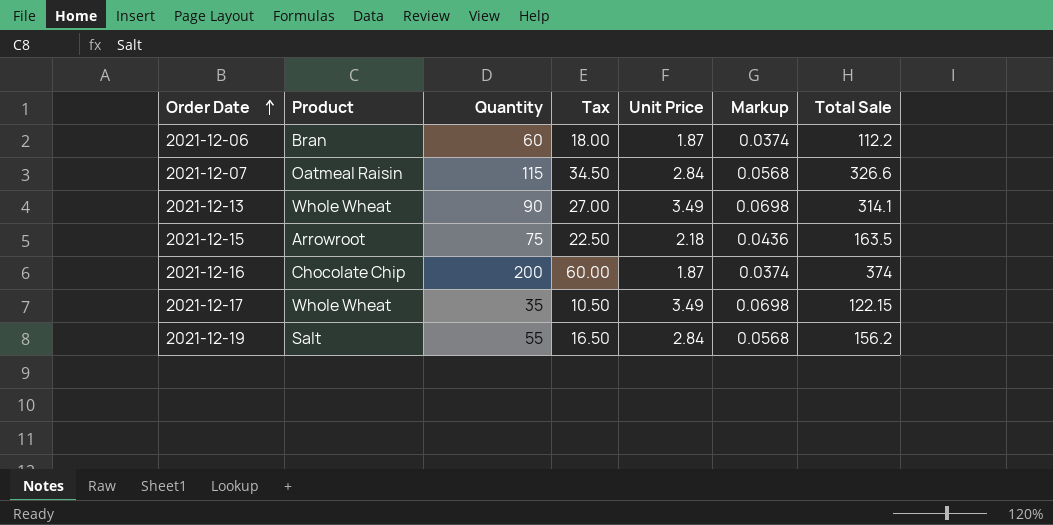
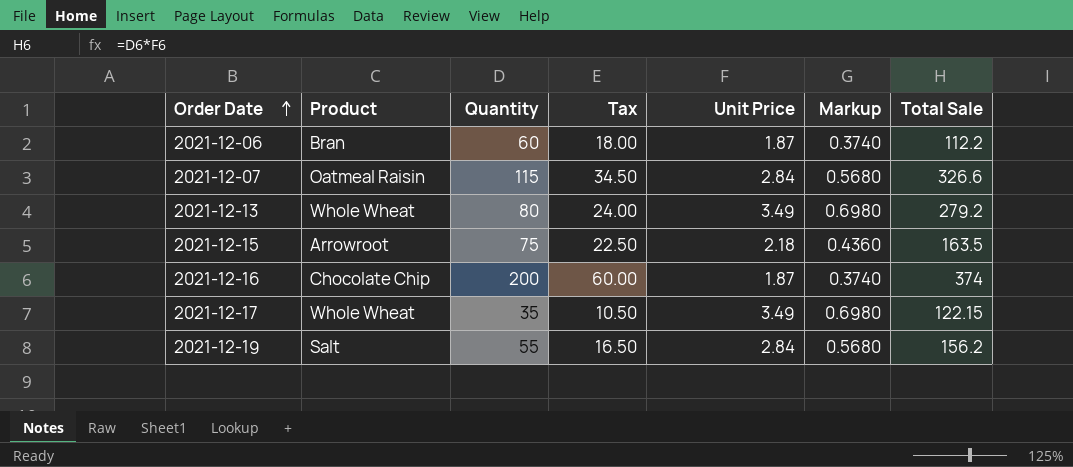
column Markup | formula: [Unit Price] * 0.02 -> [Unit Price] * 0.2
2021-12-13 | Quantity: 90 -> 80
2021-12-13 | Tax: 27.00 -> 24.00
2021-12-13 | Total Sale: 314.1 -> 279.2

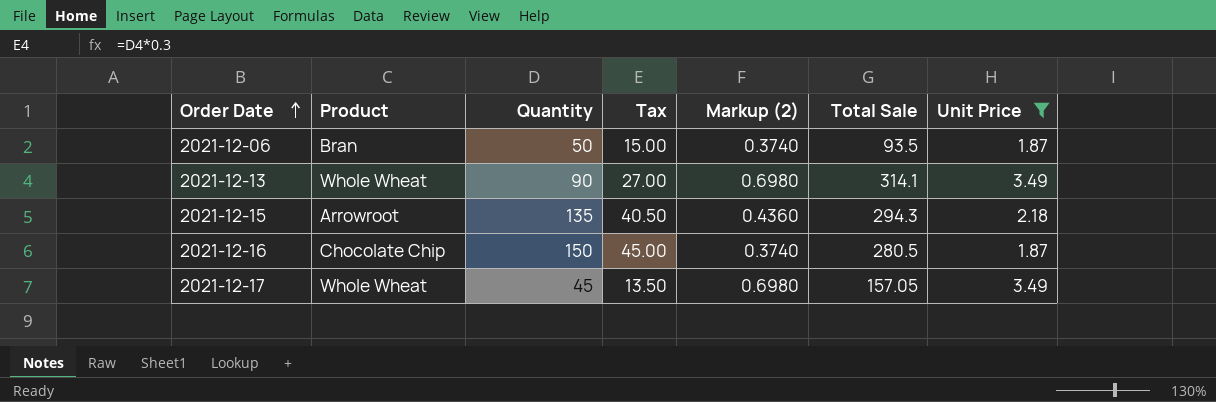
filter: none -> Unit Price != 2.84
column name: Markup -> Markup (2)
column Unit Price | position: 5 -> 7
2021-12-06 | Quantity: 60 -> 50
2021-12-06 | Tax: 18.00 -> 15.00
2021-12-06 | Total Sale: 112.2 -> 93.5
2021-12-13 | Quantity: 80 -> 90
2021-12-13 | Tax: 24.00 -> 27.00
2021-12-13 | Total Sale: 279.2 -> 314.1
2021-12-15 | Quantity: 75 -> 135
2021-12-15 | Tax: 22.50 -> 40.50
2021-12-15 | Total Sale: 163.5 -> 294.3
2021-12-16 | Quantity: 200 -> 150
2021-12-16 | Tax: 60.00 -> 45.00
2021-12-16 | Total Sale: 374 -> 280.5
2021-12-17 | Quantity: 35 -> 45
2021-12-17 | Tax: 10.50 -> 13.50
2021-12-17 | Total Sale: 122.15 -> 157.05

